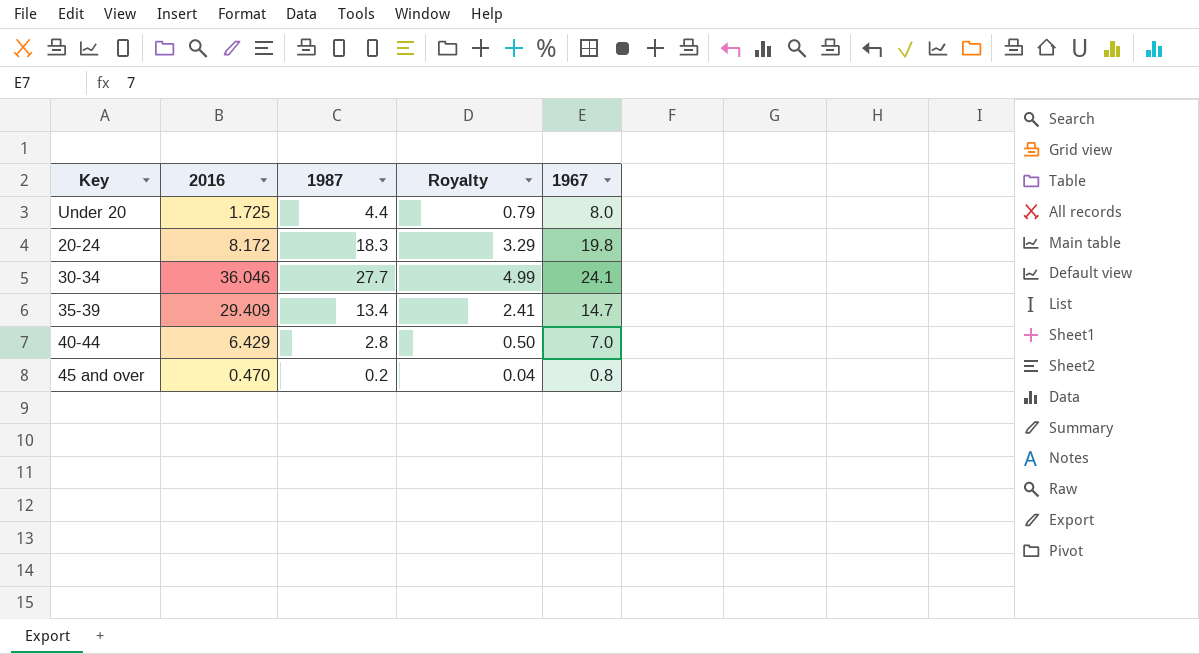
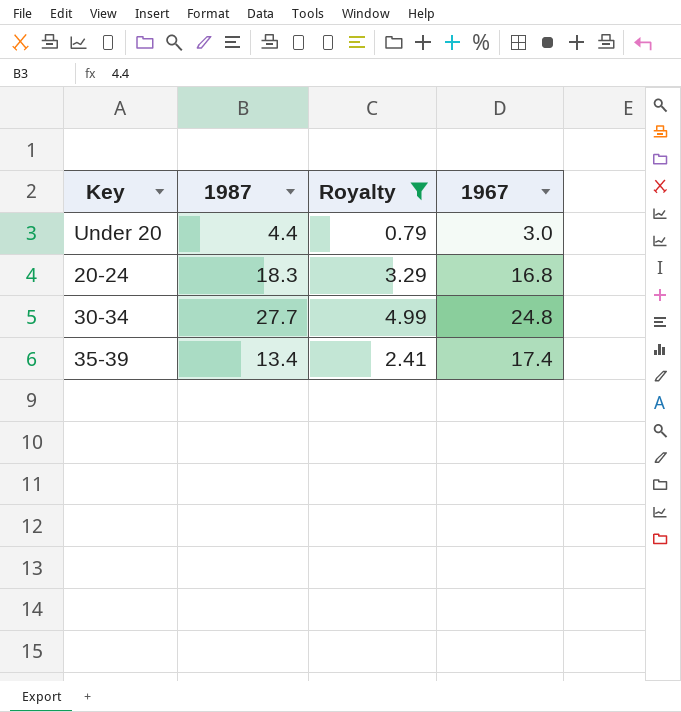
filter: none -> Royalty >= 0.79
column 2016 | position: 2 -> none
Under 20 | 1967: 8.0 -> 3.0
20-24 | 1967: 19.8 -> 16.8
30-34 | 1967: 24.1 -> 24.8
35-39 | 1967: 14.7 -> 17.4

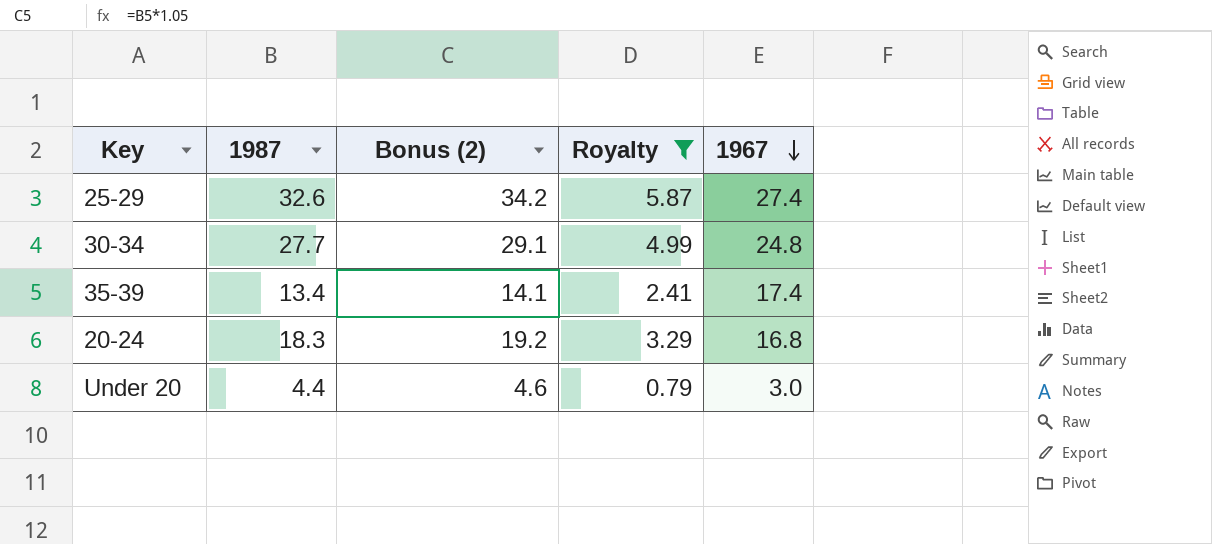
row order: none -> 1967 descending
column Bonus (2) | formula: none -> [1987] * 1.05
row 25-29: none -> 32.6 | 34.2 | 5.87 | 27.4

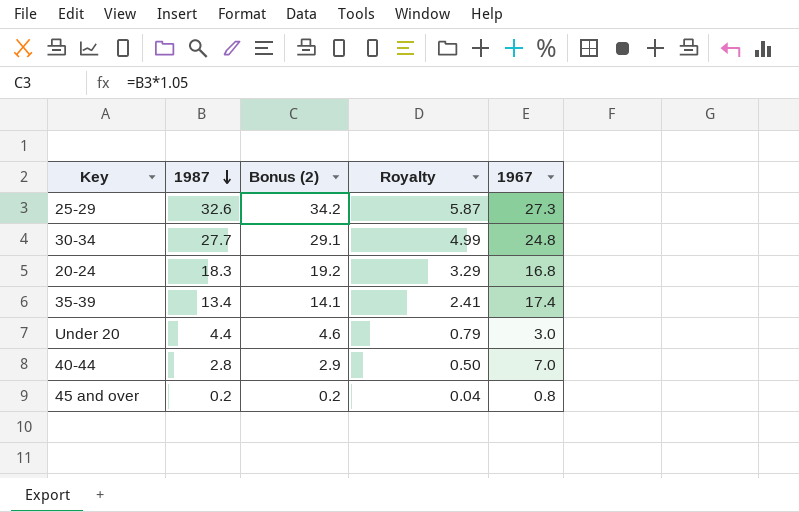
filter: Royalty >= 0.79 -> none
row order: 1967 descending -> 1987 descending
25-29 | 1967: 27.4 -> 27.3

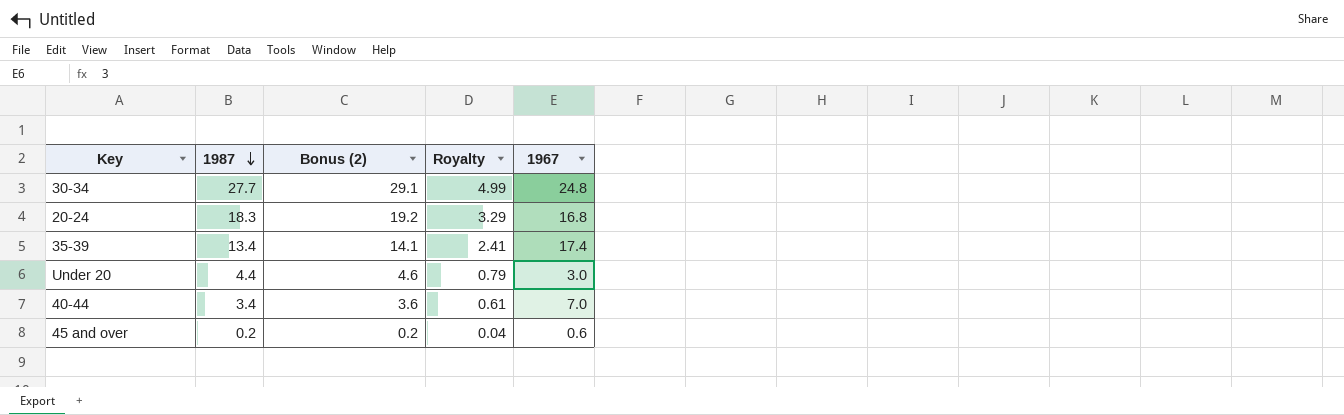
row 25-29: 32.6 | 34.2 | 5.87 | 27.3 -> none
40-44 | 1987: 2.8 -> 3.4
40-44 | Bonus (2): 2.9 -> 3.6
40-44 | Royalty: 0.50 -> 0.61
45 and over | 1967: 0.8 -> 0.6

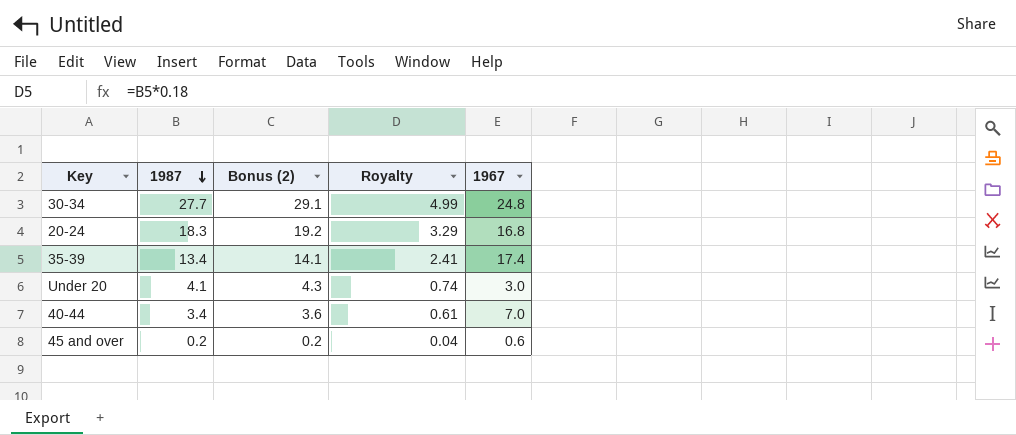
Under 20 | 1987: 4.4 -> 4.1
Under 20 | Bonus (2): 4.6 -> 4.3
Under 20 | Royalty: 0.79 -> 0.74

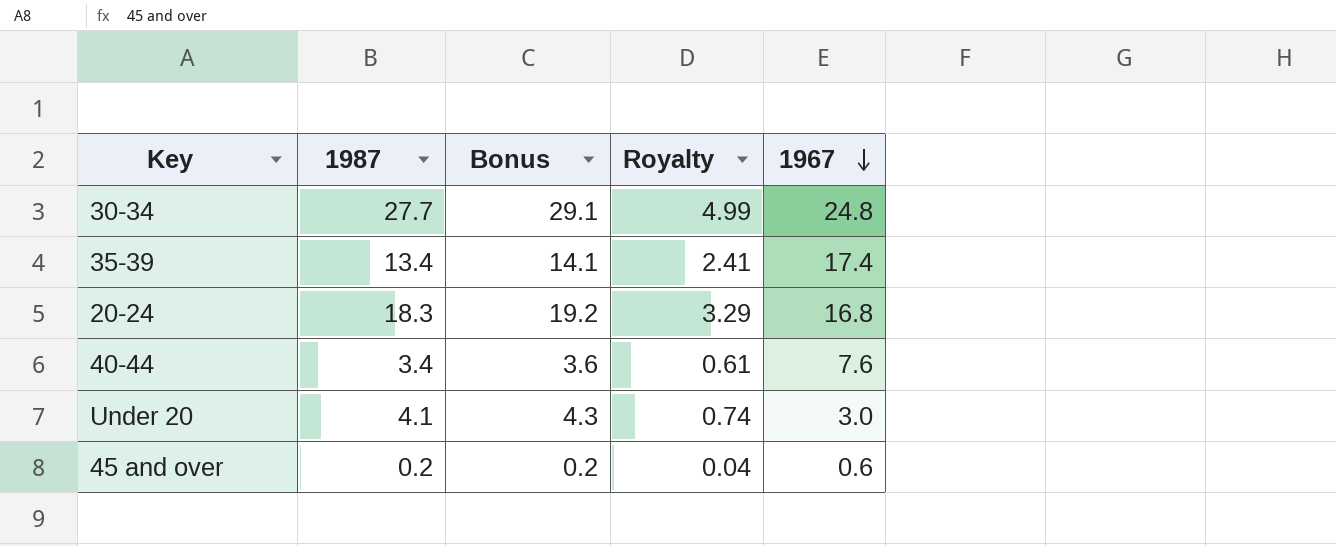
row order: 1987 descending -> 1967 descending
column name: Bonus (2) -> Bonus
40-44 | 1967: 7.0 -> 7.6

